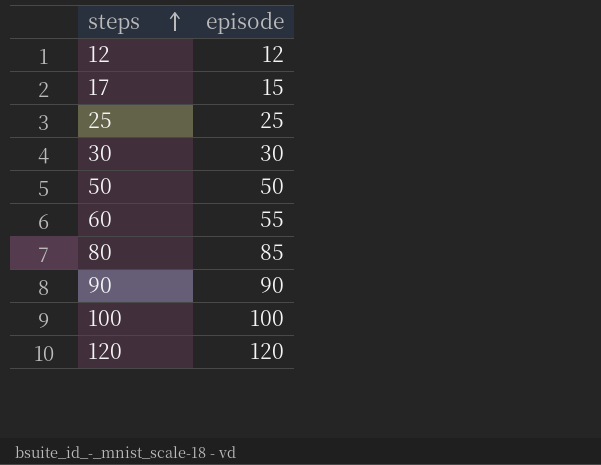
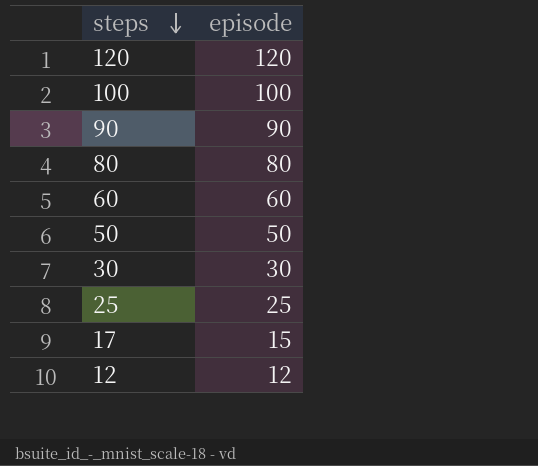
row order: steps ascending -> steps descending
80 | episode: 85 -> 80
60 | episode: 55 -> 60

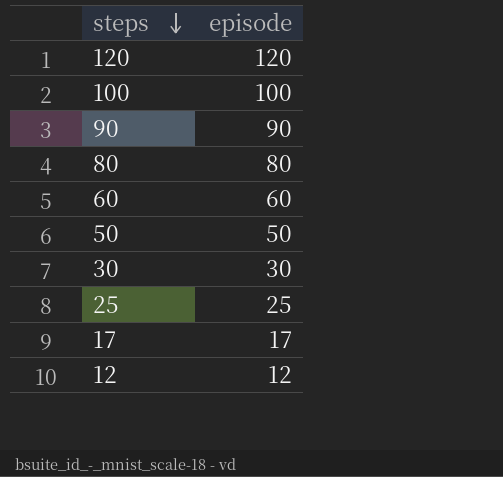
17 | episode: 15 -> 17

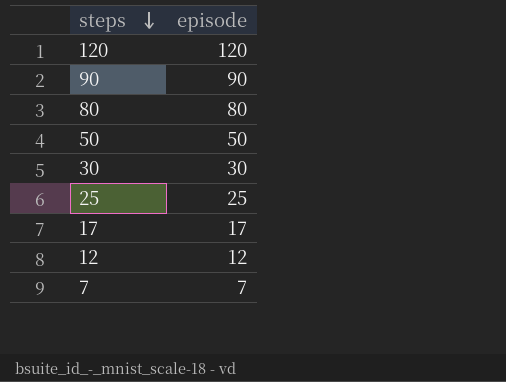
row 100: 100 -> none
row 60: 60 -> none
row 7: none -> 7

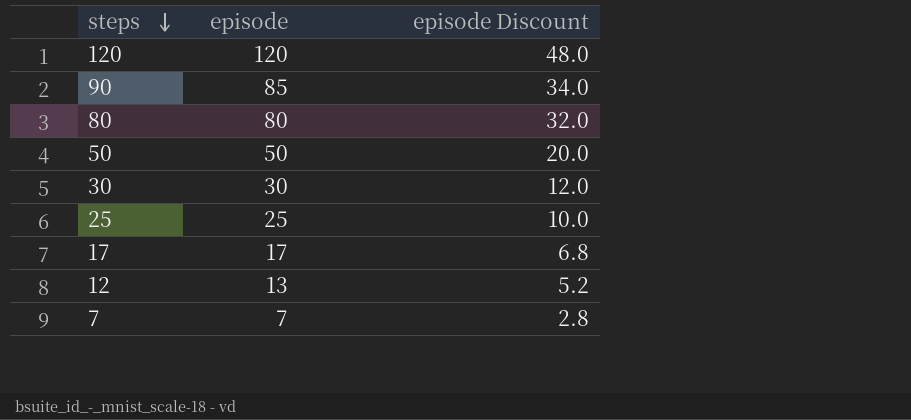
column episode Discount | formula: none -> [episode] * 0.4
90 | episode: 90 -> 85
12 | episode: 12 -> 13

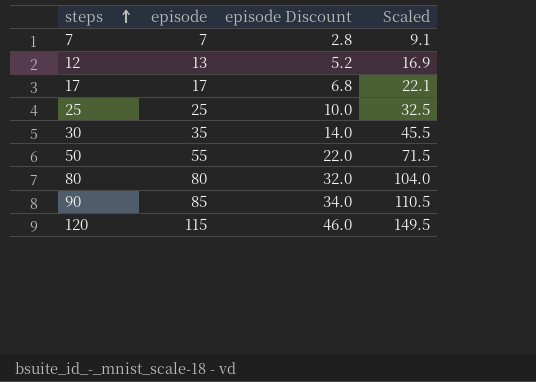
row order: steps descending -> steps ascending
column Scaled | formula: none -> [episode] * 1.3
30 | episode: 30 -> 35
30 | episode Discount: 12.0 -> 14.0
50 | episode: 50 -> 55
50 | episode Discount: 20.0 -> 22.0
120 | episode: 120 -> 115
120 | episode Discount: 48.0 -> 46.0

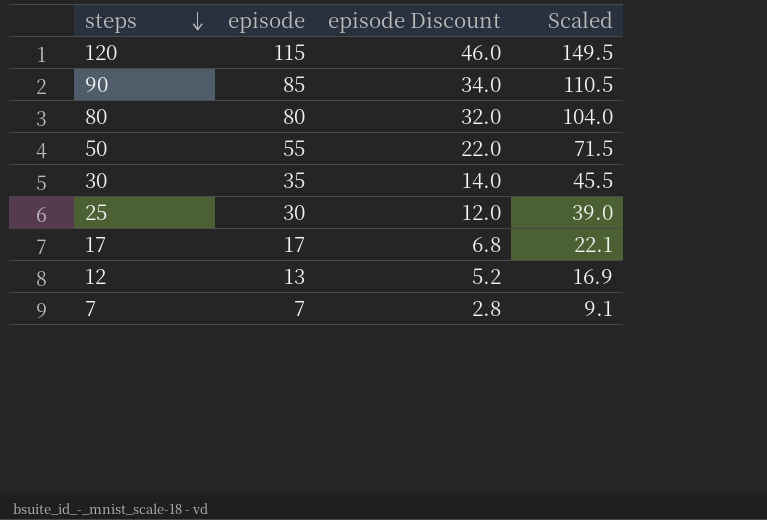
row order: steps ascending -> steps descending
25 | episode: 25 -> 30
25 | episode Discount: 10.0 -> 12.0
25 | Scaled: 32.5 -> 39.0

